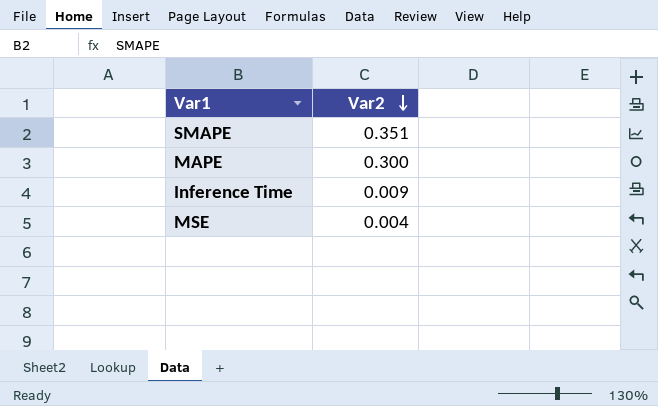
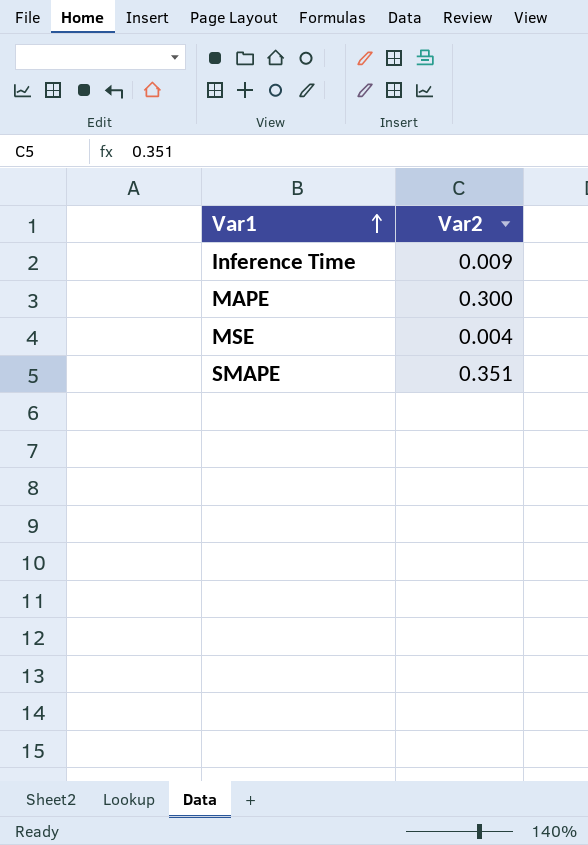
row order: Var2 descending -> Var1 ascending

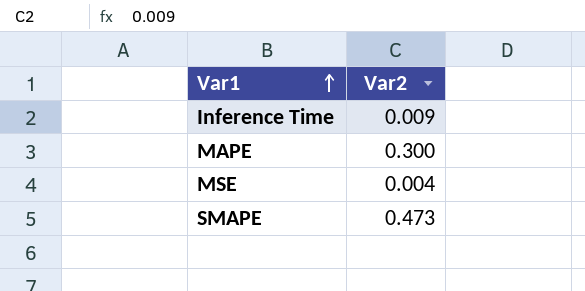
SMAPE | Var2: 0.351 -> 0.473

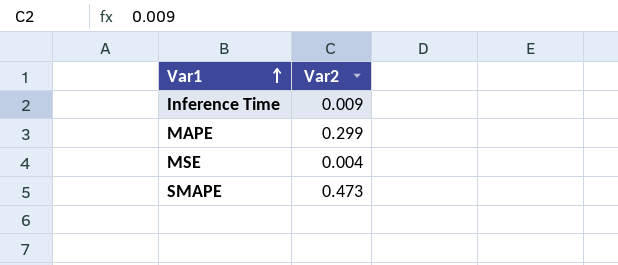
MAPE | Var2: 0.300 -> 0.299

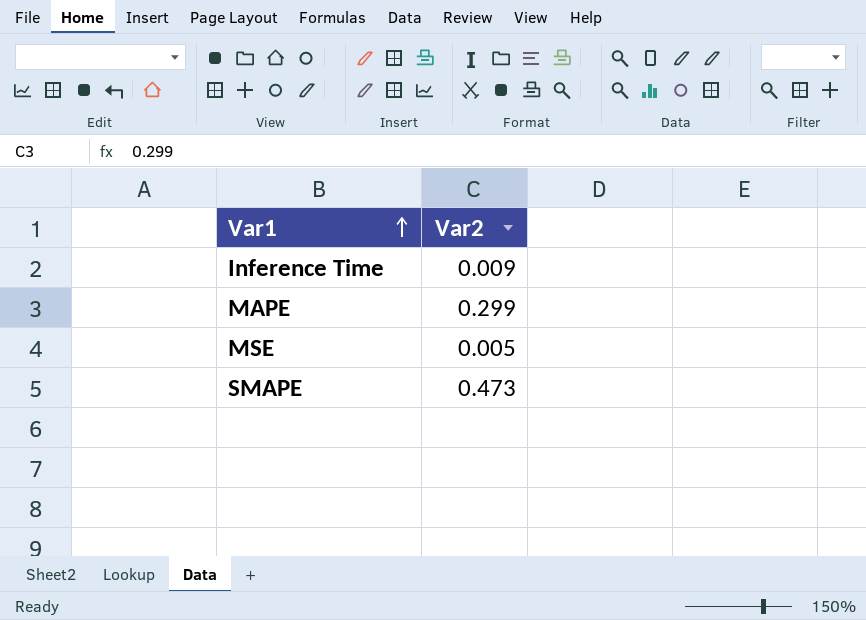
MSE | Var2: 0.004 -> 0.005

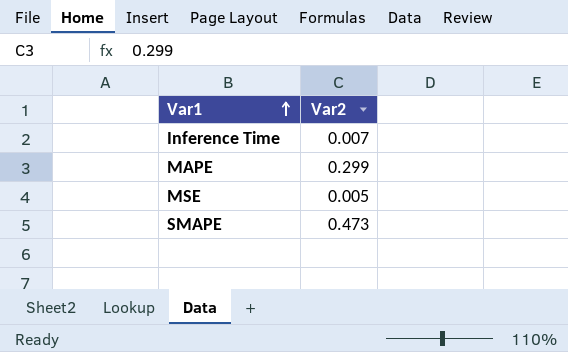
Inference Time | Var2: 0.009 -> 0.007

